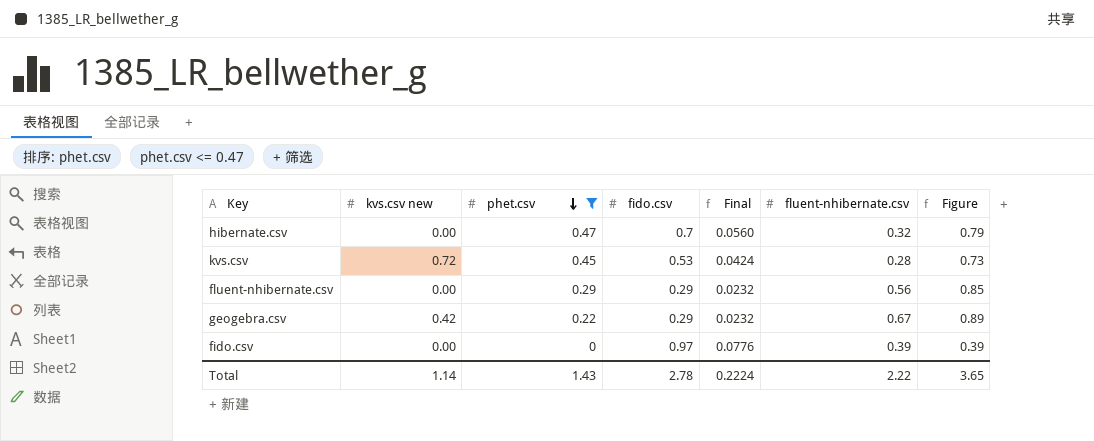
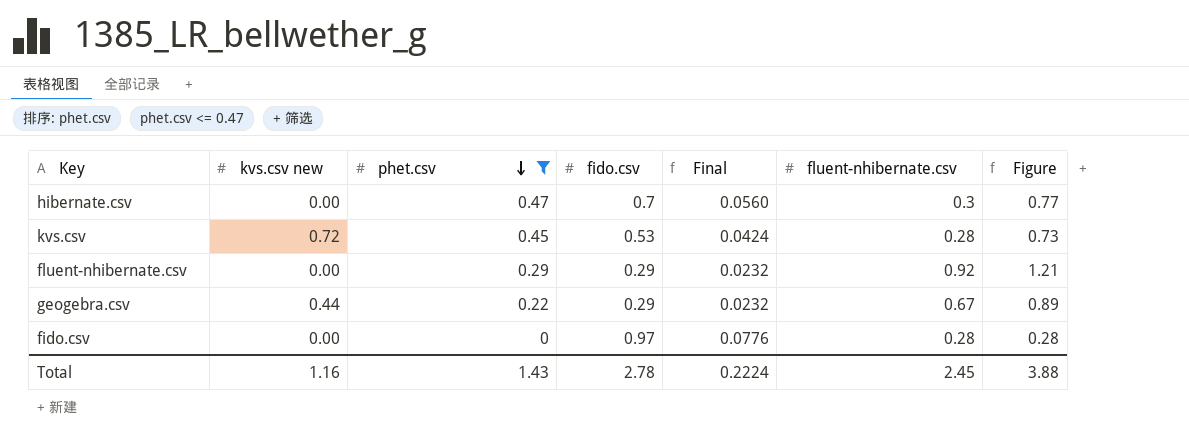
hibernate.csv | fluent-nhibernate.csv: 0.32 -> 0.3
hibernate.csv | Figure: 0.79 -> 0.77
fluent-nhibernate.csv | fluent-nhibernate.csv: 0.56 -> 0.92
fluent-nhibernate.csv | Figure: 0.85 -> 1.21
geogebra.csv | kvs.csv new: 0.42 -> 0.44
fido.csv | fluent-nhibernate.csv: 0.39 -> 0.28
fido.csv | Figure: 0.39 -> 0.28
Total | kvs.csv new: 1.14 -> 1.16
Total | fluent-nhibernate.csv: 2.22 -> 2.45
Total | Figure: 3.65 -> 3.88

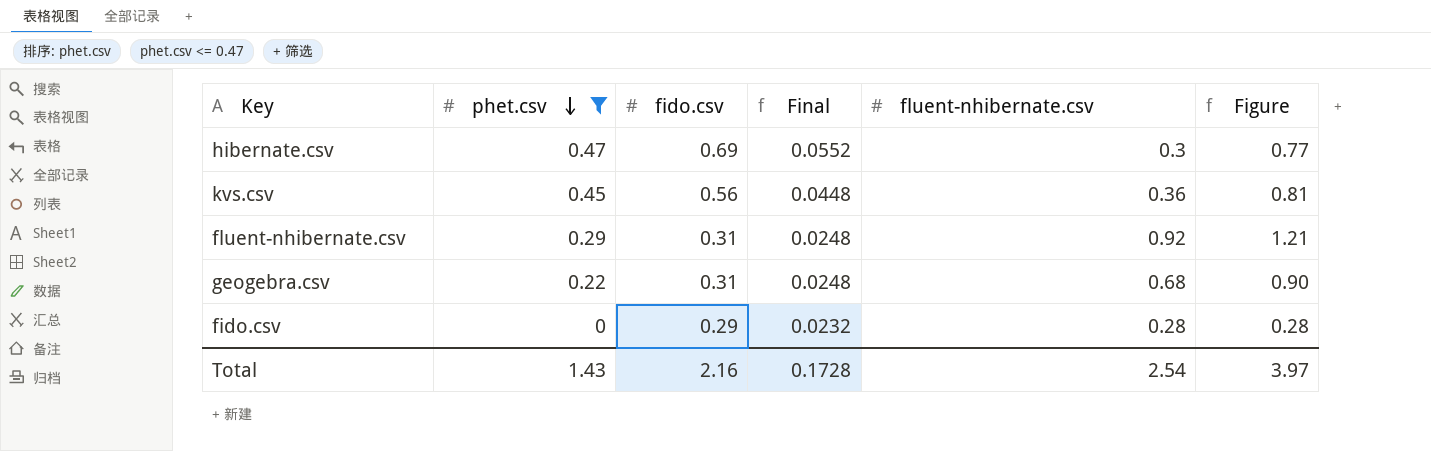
column kvs.csv new | position: 2 -> none
hibernate.csv | fido.csv: 0.7 -> 0.69
hibernate.csv | Final: 0.0560 -> 0.0552
kvs.csv | fido.csv: 0.53 -> 0.56
kvs.csv | Final: 0.0424 -> 0.0448
kvs.csv | fluent-nhibernate.csv: 0.28 -> 0.36
kvs.csv | Figure: 0.73 -> 0.81
fluent-nhibernate.csv | fido.csv: 0.29 -> 0.31
fluent-nhibernate.csv | Final: 0.0232 -> 0.0248
geogebra.csv | fido.csv: 0.29 -> 0.31
geogebra.csv | Final: 0.0232 -> 0.0248
geogebra.csv | fluent-nhibernate.csv: 0.67 -> 0.68
geogebra.csv | Figure: 0.89 -> 0.90
fido.csv | fido.csv: 0.97 -> 0.29
fido.csv | Final: 0.0776 -> 0.0232
Total | fido.csv: 2.78 -> 2.16
Total | Final: 0.2224 -> 0.1728
Total | fluent-nhibernate.csv: 2.45 -> 2.54
Total | Figure: 3.88 -> 3.97

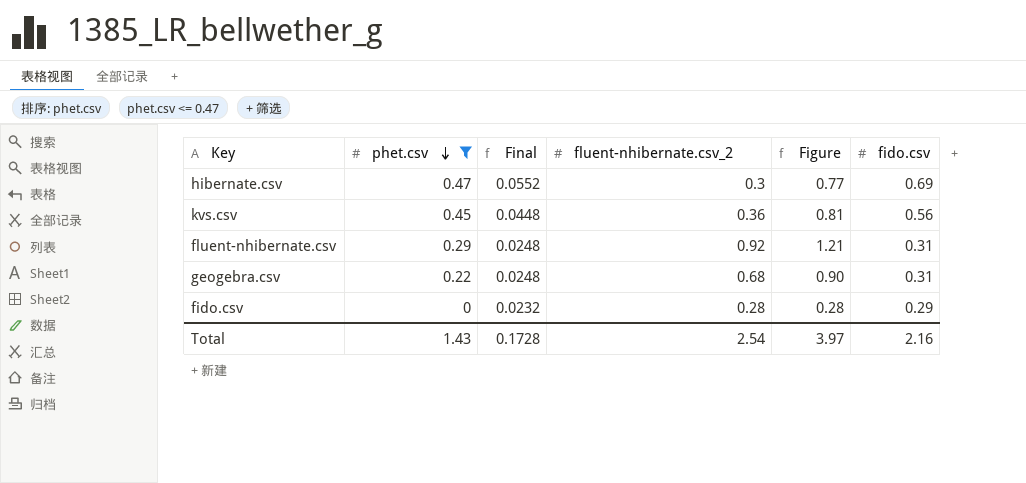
column name: fluent-nhibernate.csv -> fluent-nhibernate.csv_2
column fido.csv | position: 3 -> 6

